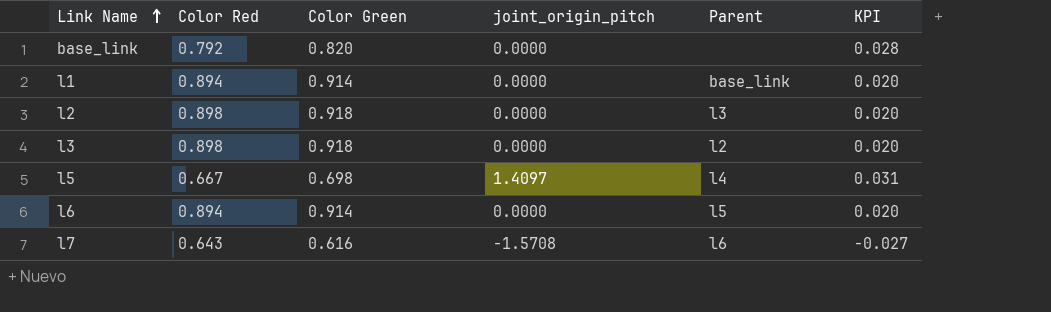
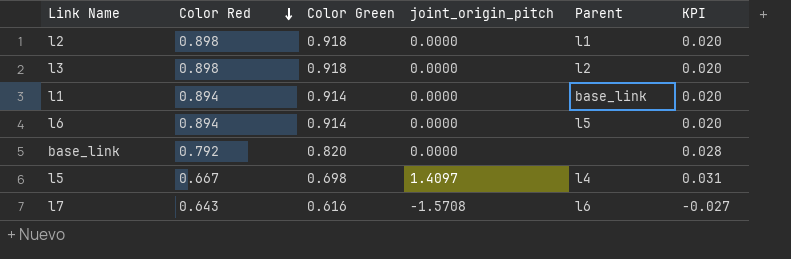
row order: Link Name ascending -> Color Red descending
l2 | Parent: l3 -> l1

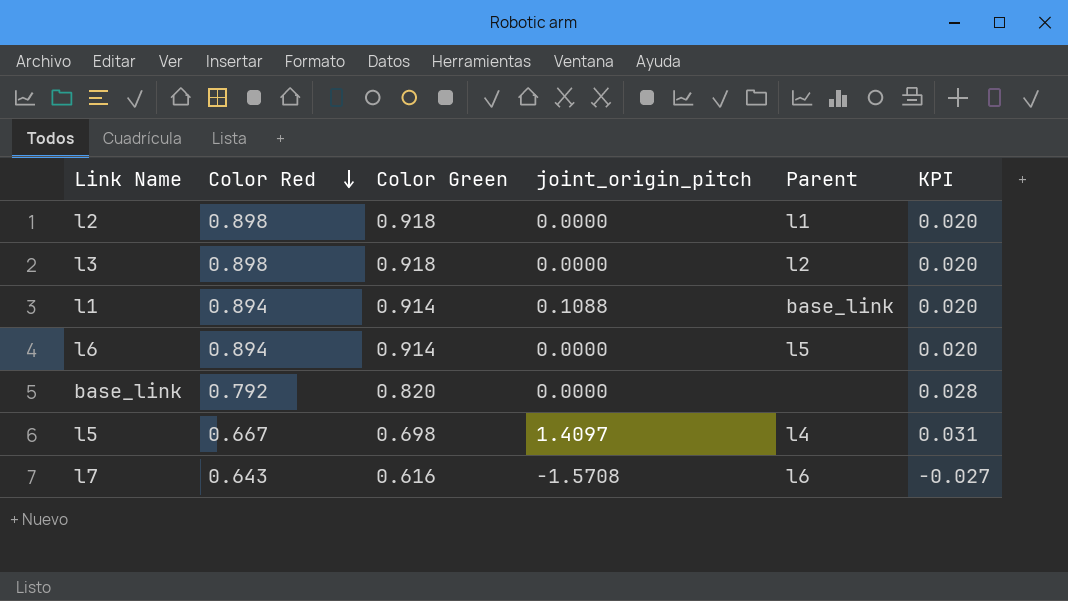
l1 | joint_origin_pitch: 0.0000 -> 0.1088

